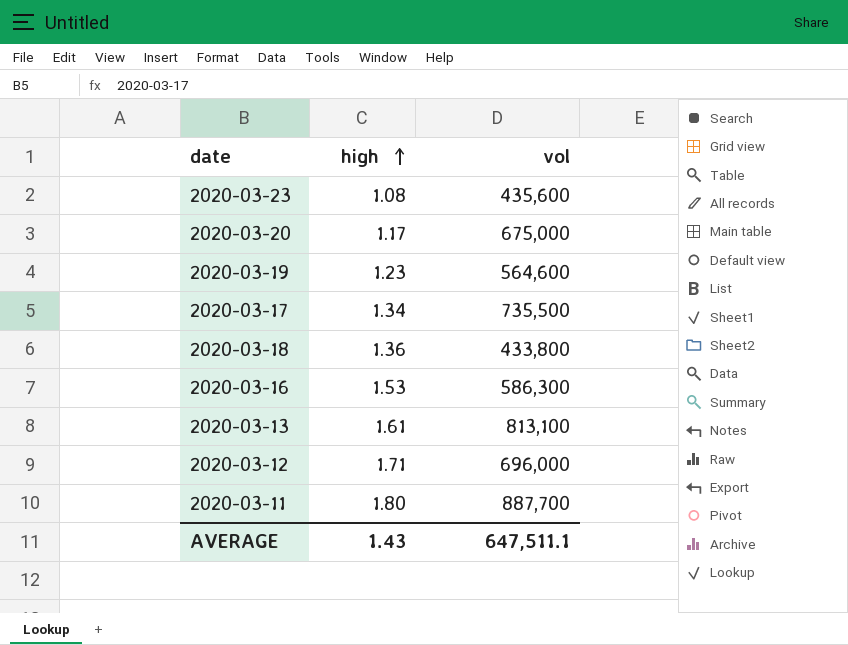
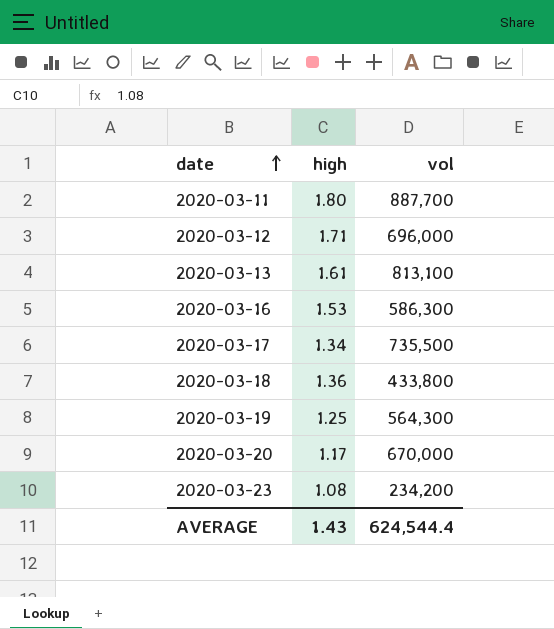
row order: high ascending -> date ascending
2020-03-19 | high: 1.23 -> 1.25
2020-03-19 | vol: 564,600 -> 564,300
2020-03-20 | vol: 675,000 -> 670,000
2020-03-23 | vol: 435,600 -> 234,200
AVERAGE | vol: 647,511.1 -> 624,544.4

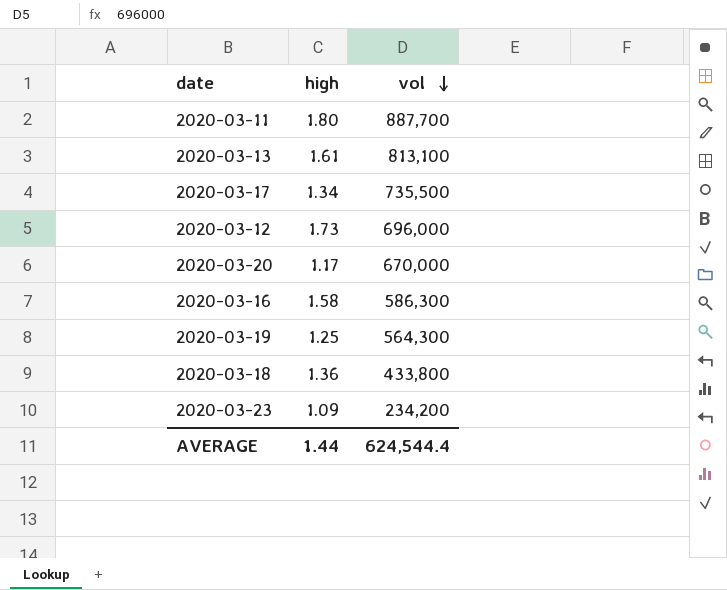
row order: date ascending -> vol descending
2020-03-12 | high: 1.71 -> 1.73
2020-03-16 | high: 1.53 -> 1.58
2020-03-23 | high: 1.08 -> 1.09
AVERAGE | high: 1.43 -> 1.44

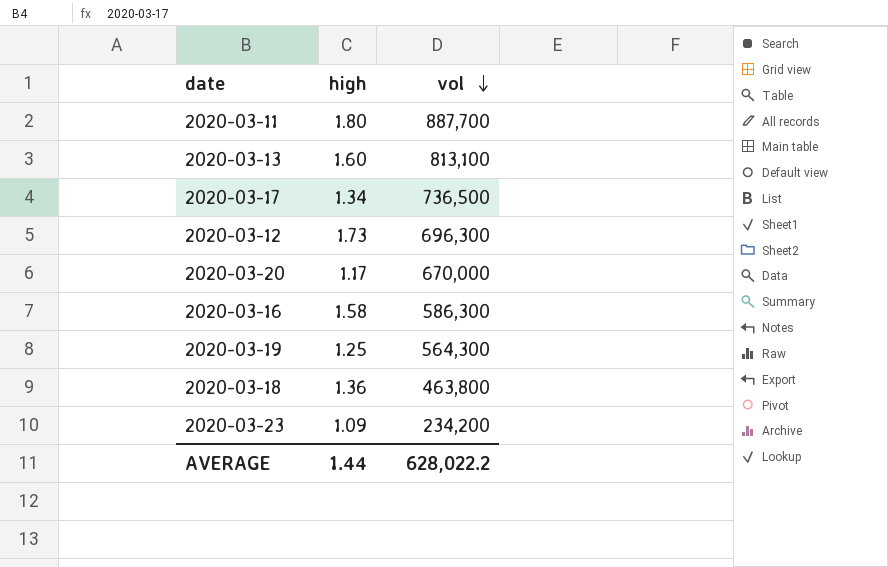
2020-03-13 | high: 1.61 -> 1.60
2020-03-17 | vol: 735,500 -> 736,500
2020-03-12 | vol: 696,000 -> 696,300
2020-03-18 | vol: 433,800 -> 463,800
AVERAGE | vol: 624,544.4 -> 628,022.2

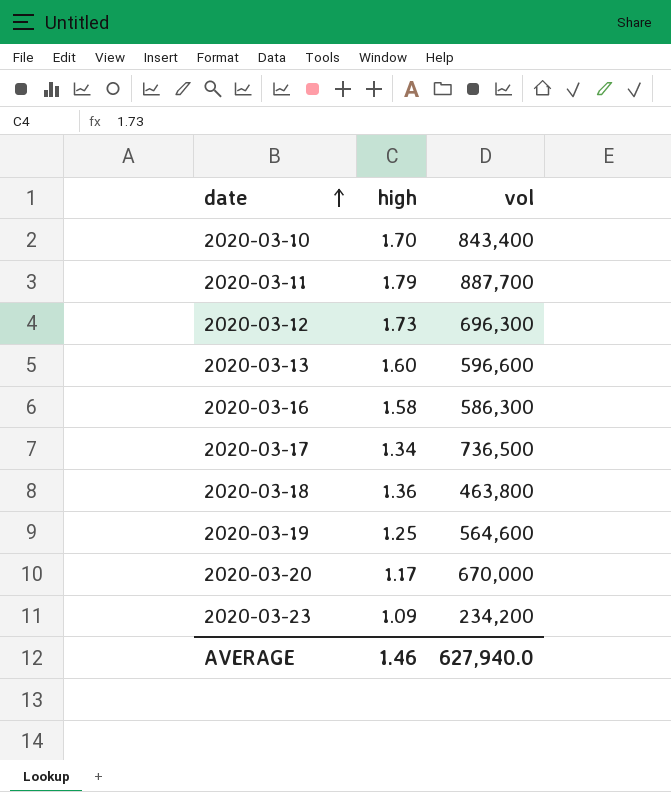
row order: vol descending -> date ascending
row 2020-03-10: none -> 1.70 | 843,400
2020-03-11 | high: 1.80 -> 1.79
2020-03-13 | vol: 813,100 -> 596,600
2020-03-19 | vol: 564,300 -> 564,600
AVERAGE | high: 1.44 -> 1.46
AVERAGE | vol: 628,022.2 -> 627,940.0

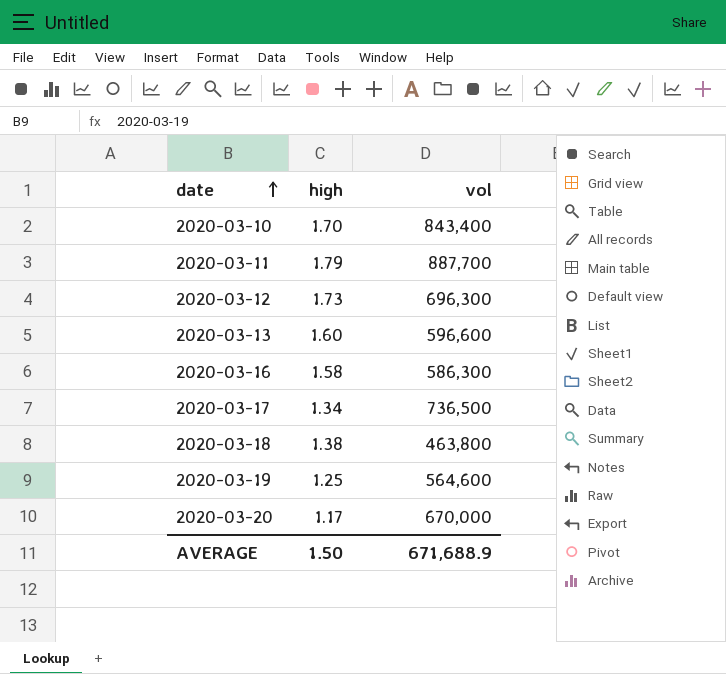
row 2020-03-23: 1.09 | 234,200 -> none
2020-03-18 | high: 1.36 -> 1.38
AVERAGE | high: 1.46 -> 1.50
AVERAGE | vol: 627,940.0 -> 671,688.9

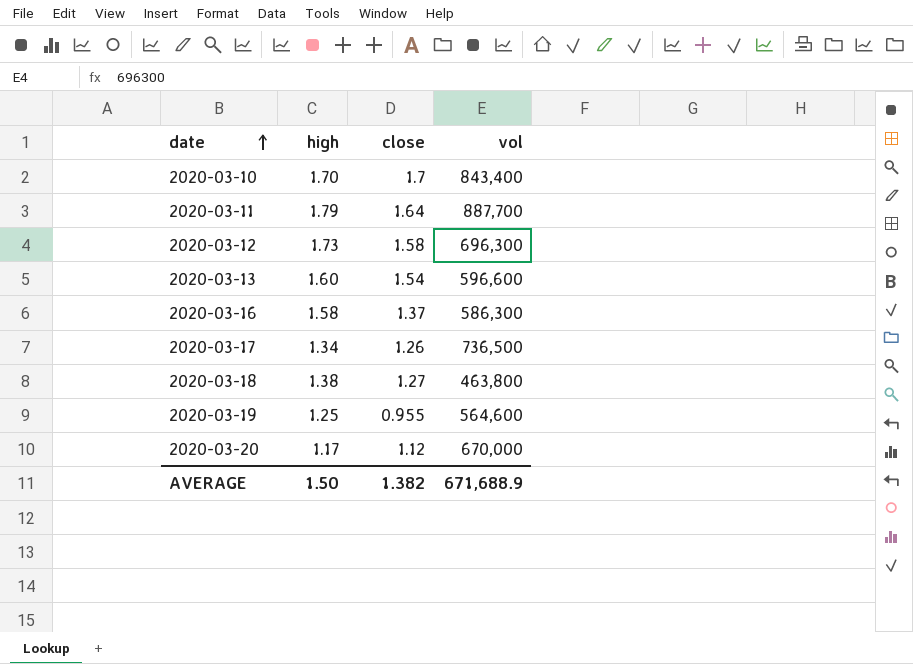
column close | position: none -> 3

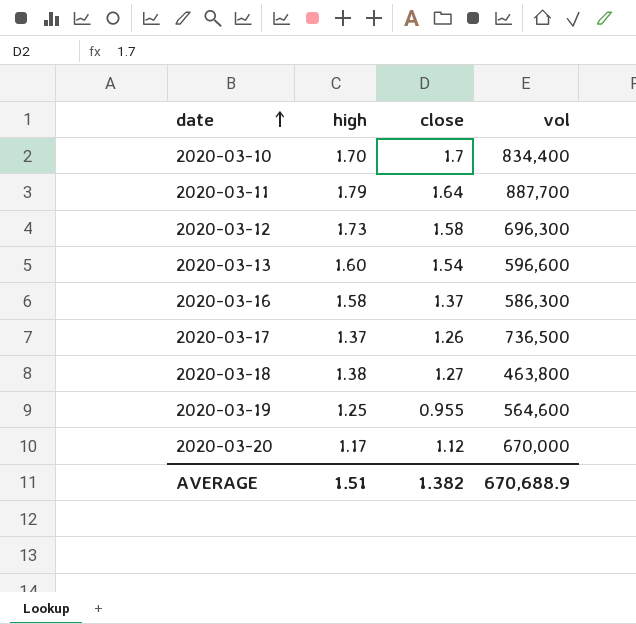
2020-03-10 | vol: 843,400 -> 834,400
2020-03-17 | high: 1.34 -> 1.37
AVERAGE | high: 1.50 -> 1.51
AVERAGE | vol: 671,688.9 -> 670,688.9

